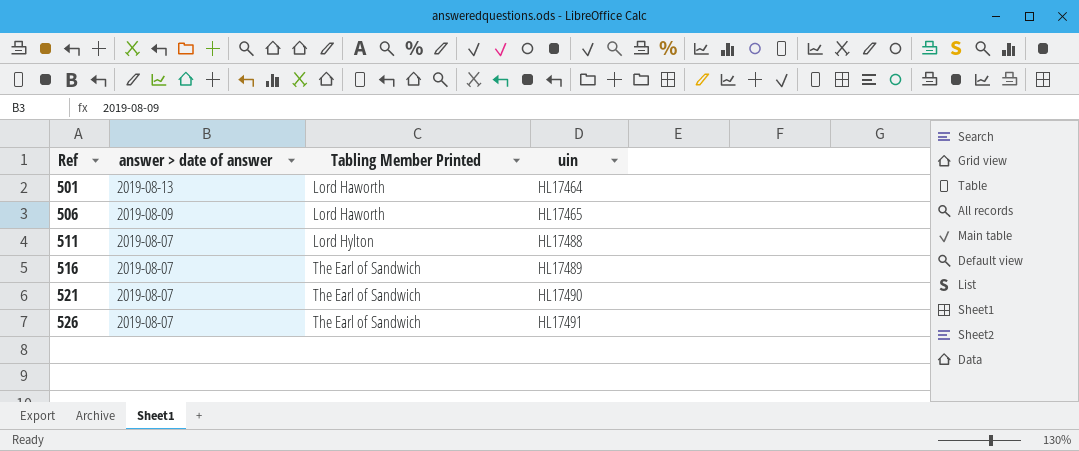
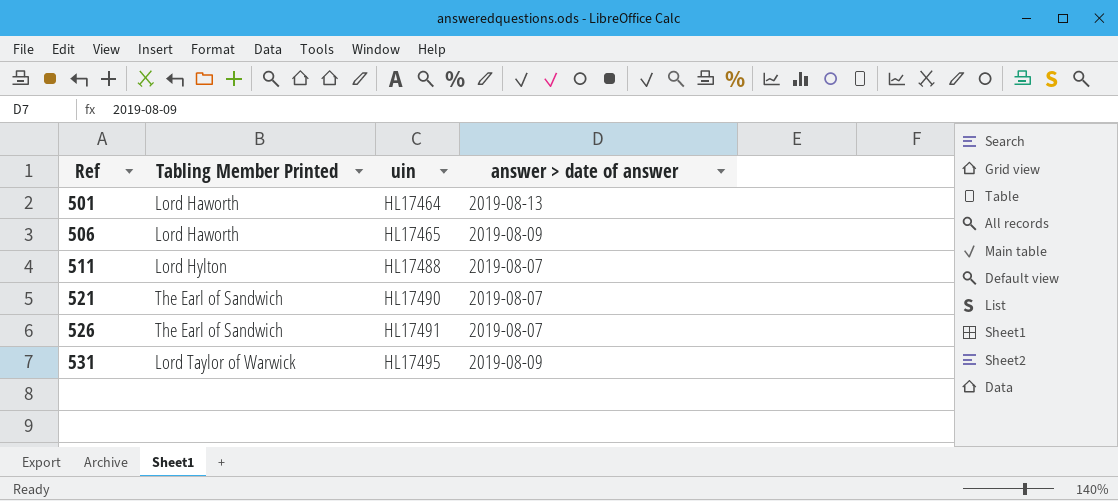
column answer > date of answer | position: 2 -> 4
row 516: 2019-08-07 | The Earl of Sandwich | HL17489 -> none
row 531: none -> Lord Taylor of Warwick | HL17495 | 2019-08-09

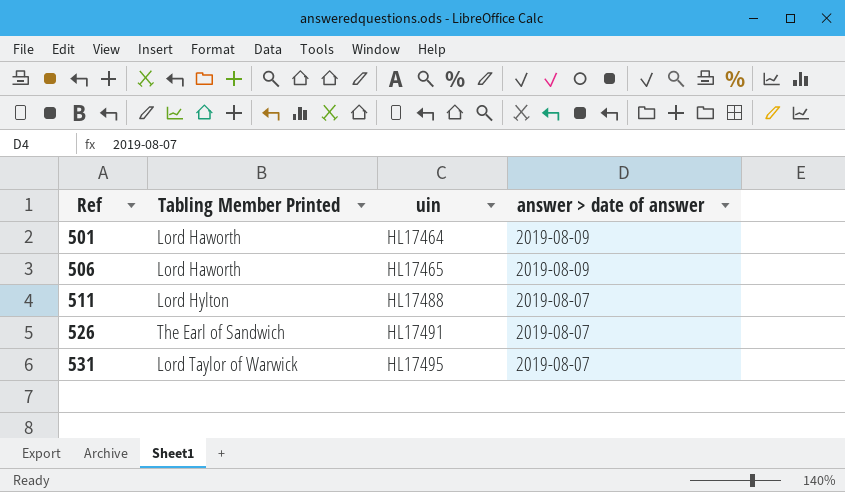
row 521: The Earl of Sandwich | HL17490 | 2019-08-07 -> none
501 | answer > date of answer: 2019-08-13 -> 2019-08-09
531 | answer > date of answer: 2019-08-09 -> 2019-08-07

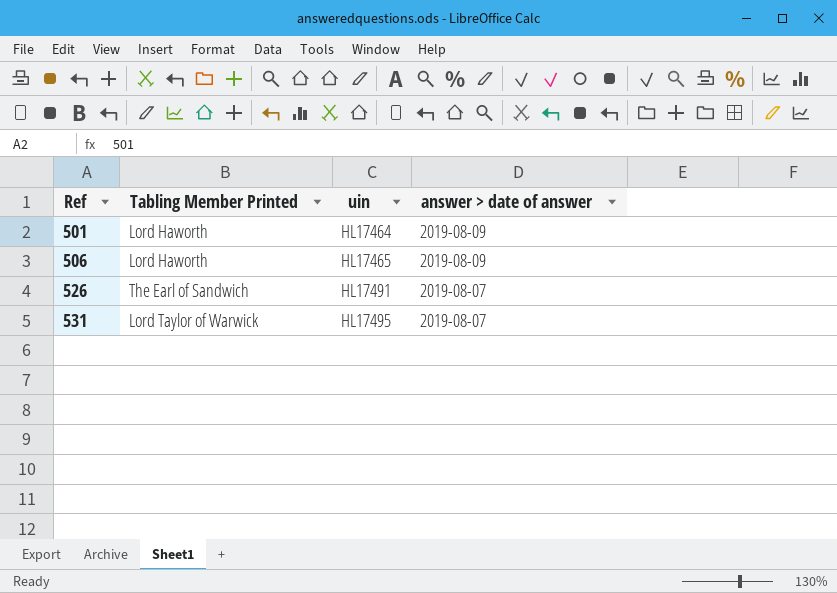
row 511: Lord Hylton | HL17488 | 2019-08-07 -> none

